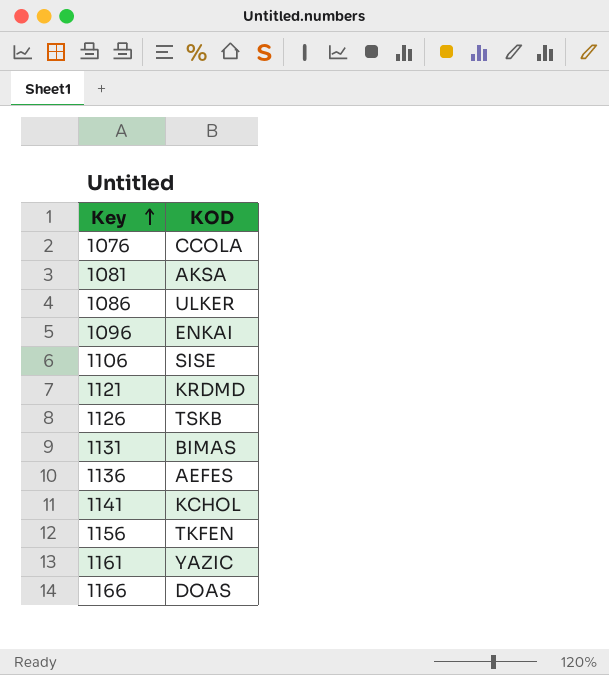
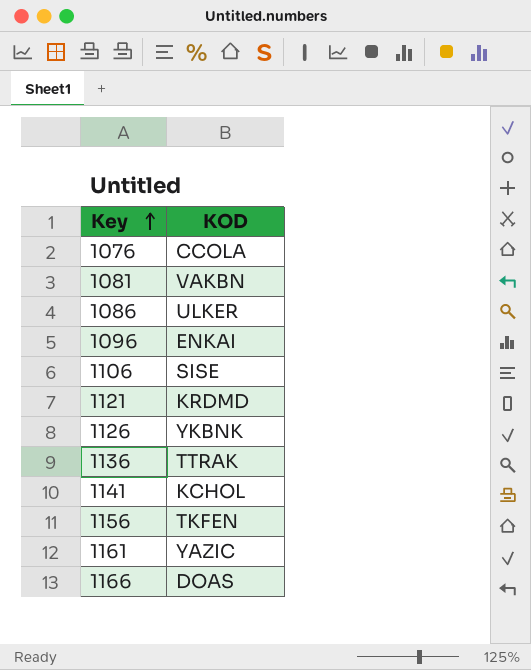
row 1131: BIMAS -> none
1081 | KOD: AKSA -> VAKBN
1126 | KOD: TSKB -> YKBNK
1136 | KOD: AEFES -> TTRAK

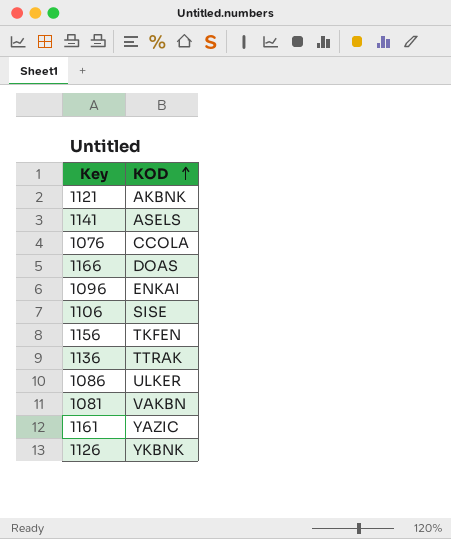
row order: Key ascending -> KOD ascending
1121 | KOD: KRDMD -> AKBNK
1141 | KOD: KCHOL -> ASELS

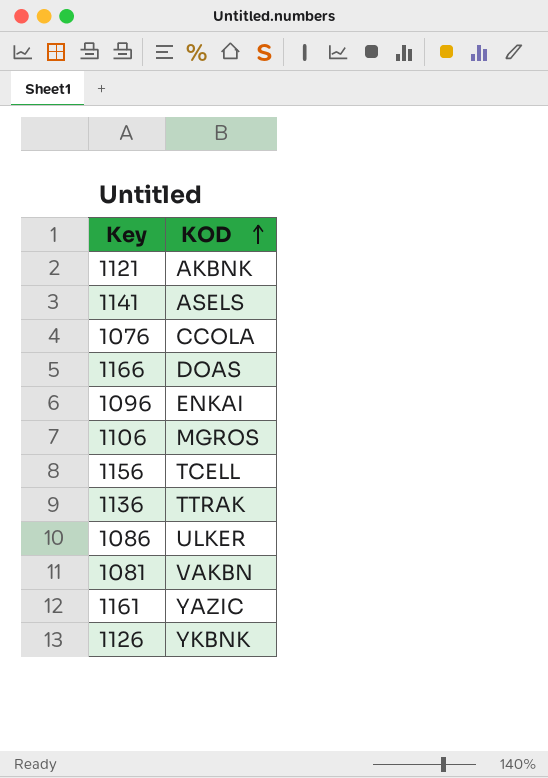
1106 | KOD: SISE -> MGROS
1156 | KOD: TKFEN -> TCELL

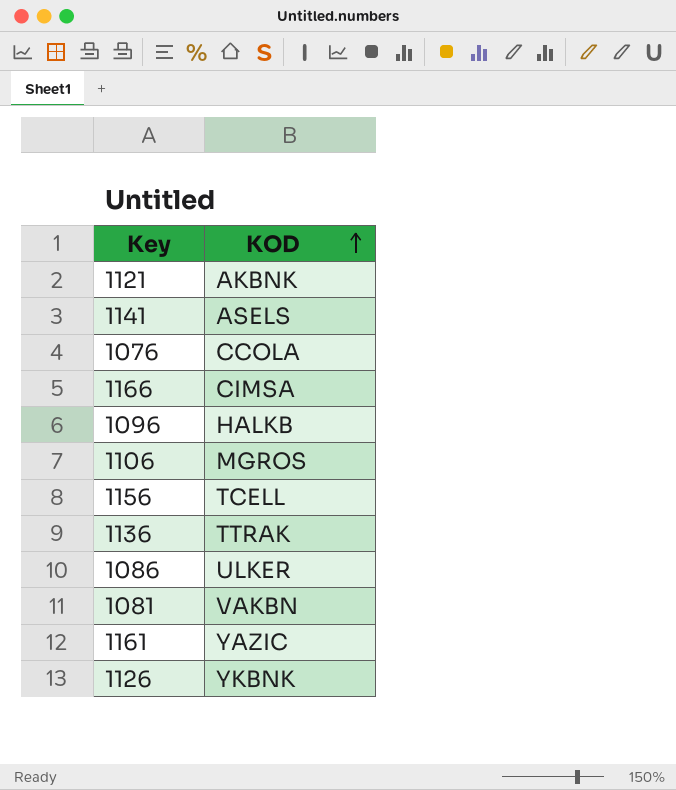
1166 | KOD: DOAS -> CIMSA
1096 | KOD: ENKAI -> HALKB

